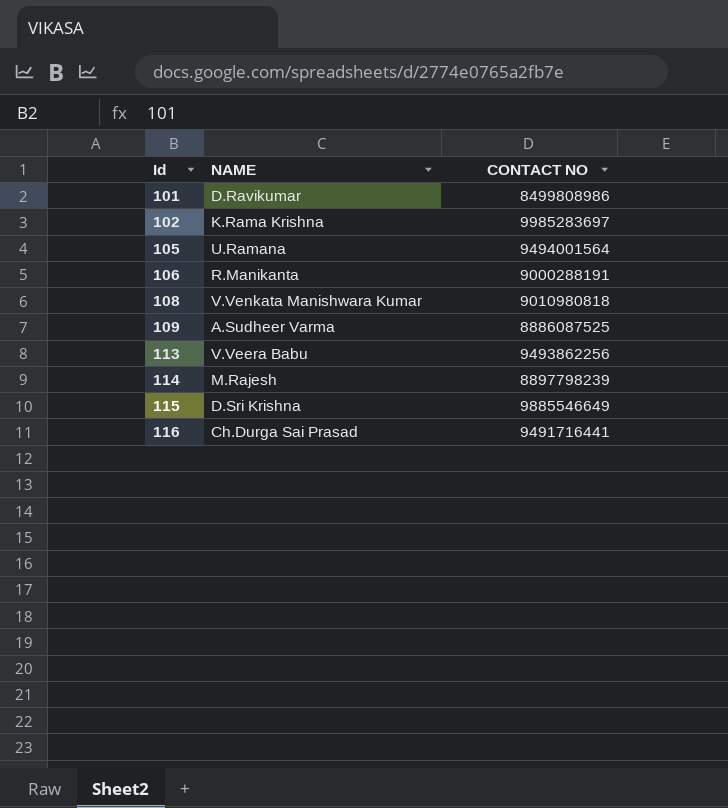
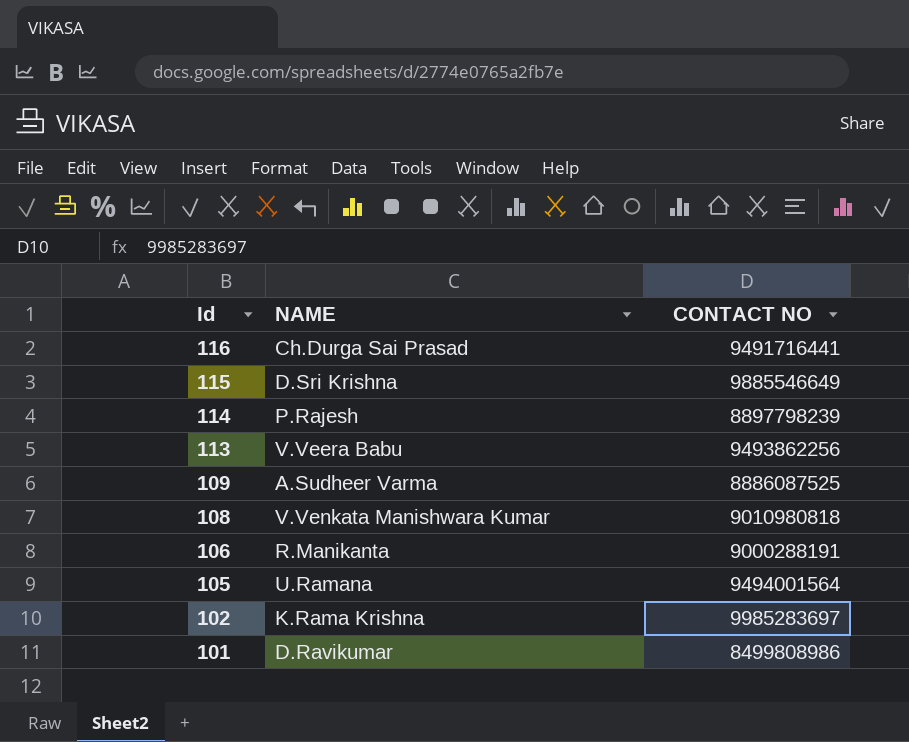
row order: Id ascending -> Id descending
114 | NAME: M.Rajesh -> P.Rajesh

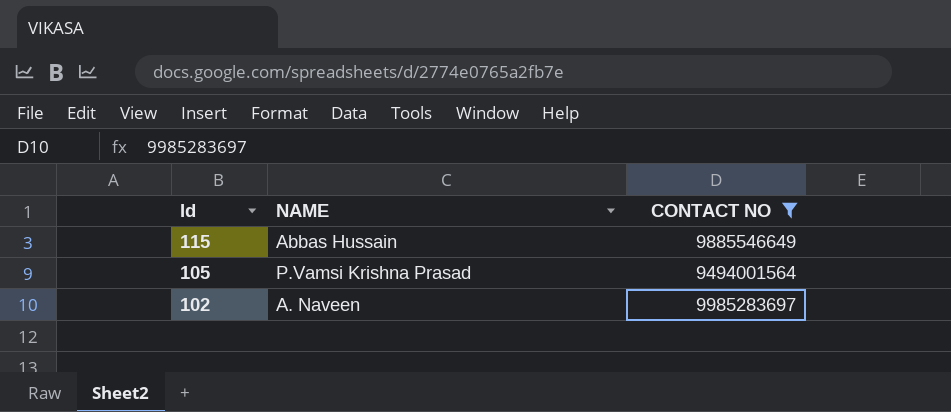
filter: none -> CONTACT NO >= 9494001564
115 | NAME: D.Sri Krishna -> Abbas Hussain
105 | NAME: U.Ramana -> P.Vamsi Krishna Prasad
102 | NAME: K.Rama Krishna -> A. Naveen

